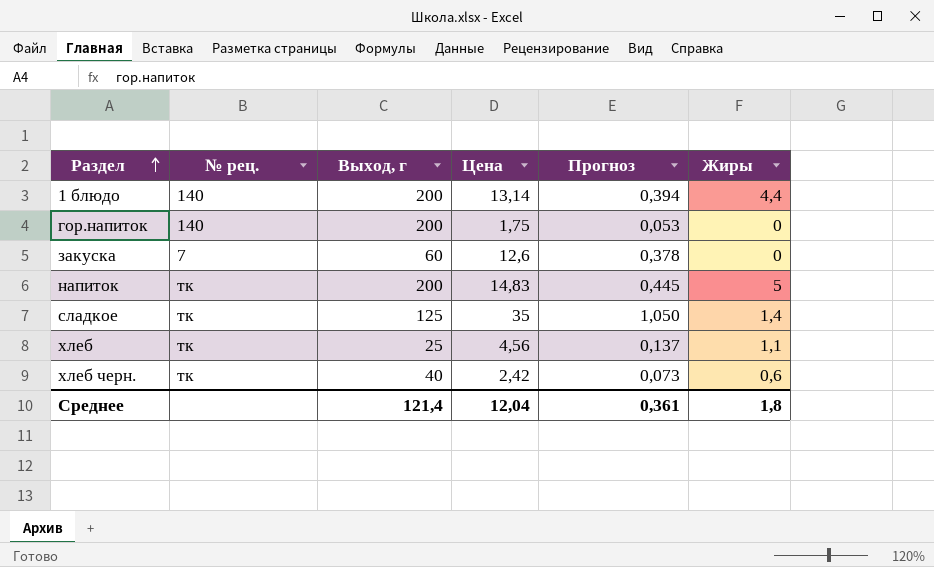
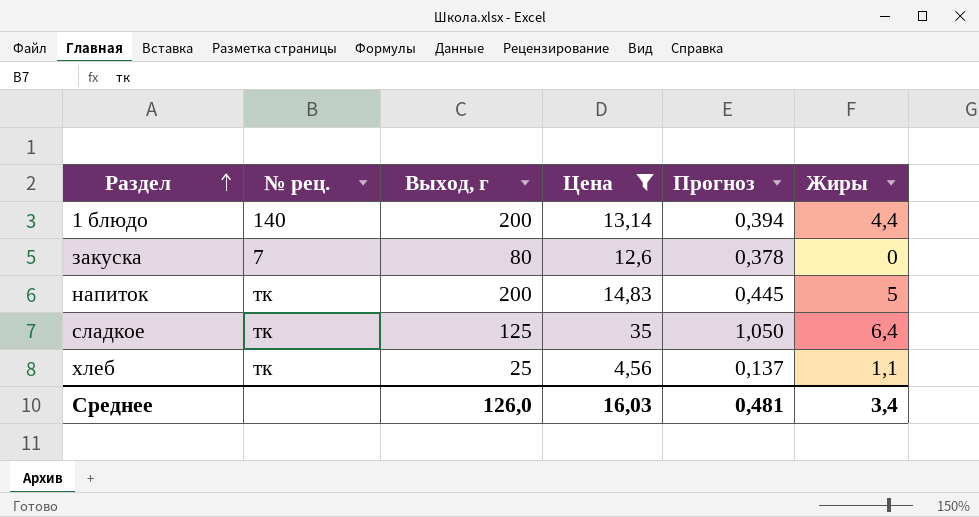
filter: none -> Цена >= 4,56
закуска | Выход, г: 60 -> 80
сладкое | Жиры: 1,4 -> 6,4
Среднее | Выход, г: 121,4 -> 126,0
Среднее | Цена: 12,04 -> 16,03
Среднее | Прогноз: 0,361 -> 0,481
Среднее | Жиры: 1,8 -> 3,4

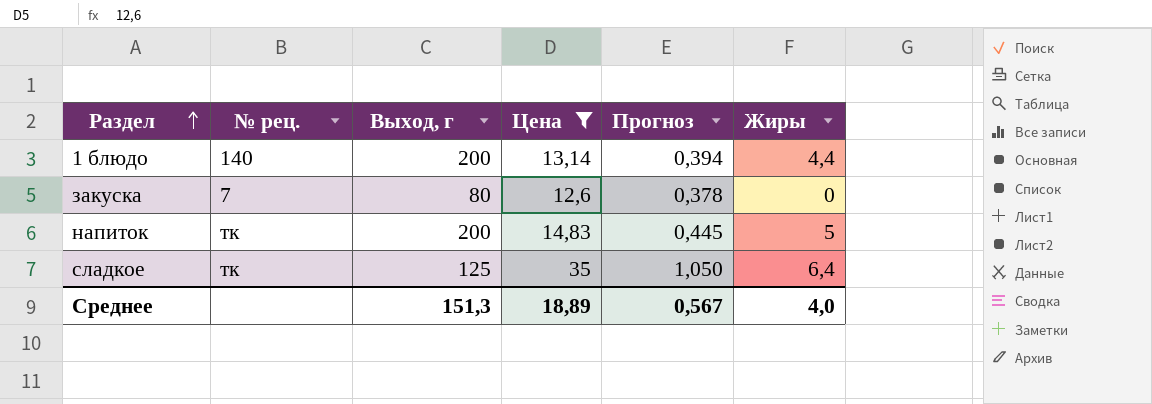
row хлеб: тк | 25 | 4,56 | 0,137 | 1,1 -> none
Среднее | Выход, г: 126,0 -> 151,3
Среднее | Цена: 16,03 -> 18,89
Среднее | Прогноз: 0,481 -> 0,567
Среднее | Жиры: 3,4 -> 4,0

